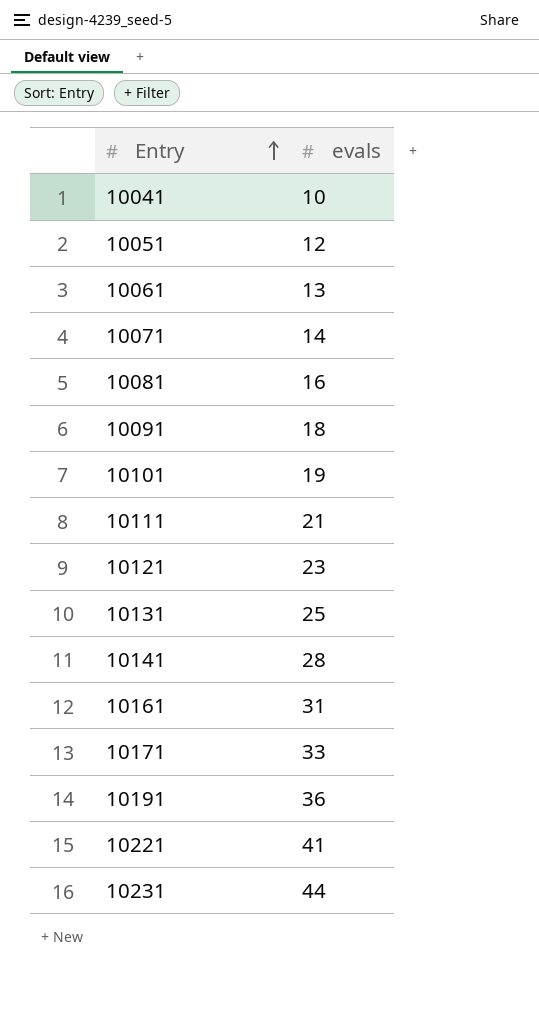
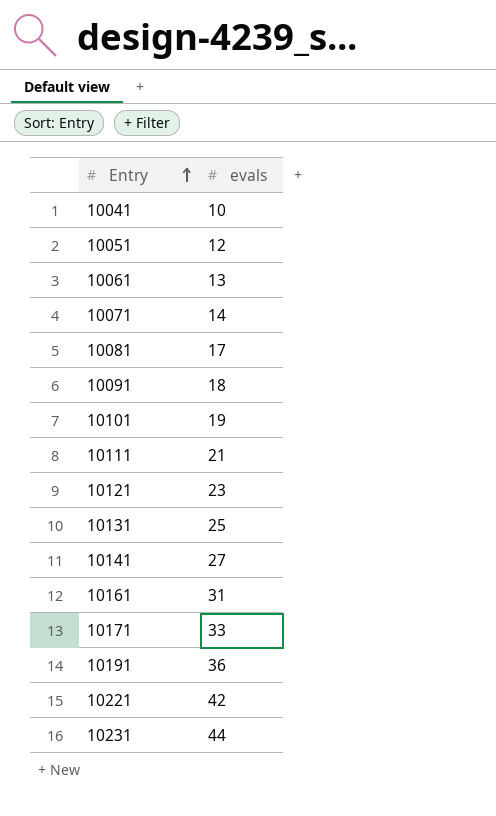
10081 | evals: 16 -> 17
10141 | evals: 28 -> 27
10221 | evals: 41 -> 42

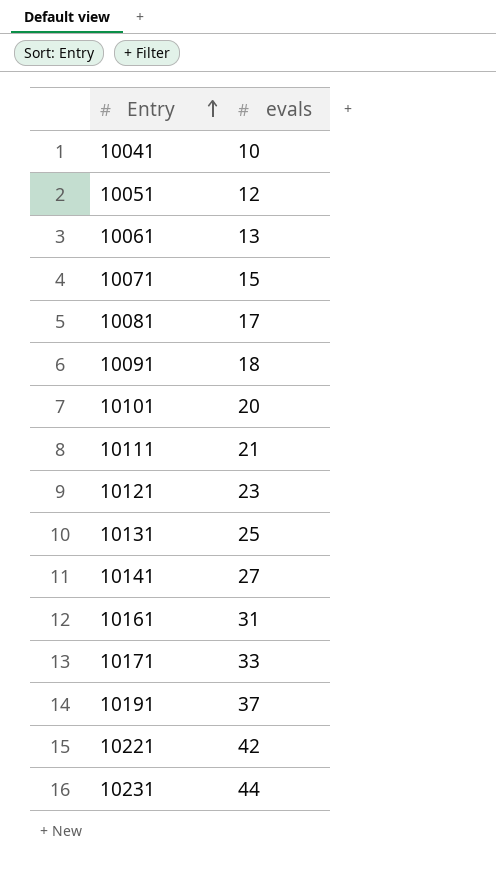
10071 | evals: 14 -> 15
10101 | evals: 19 -> 20
10191 | evals: 36 -> 37

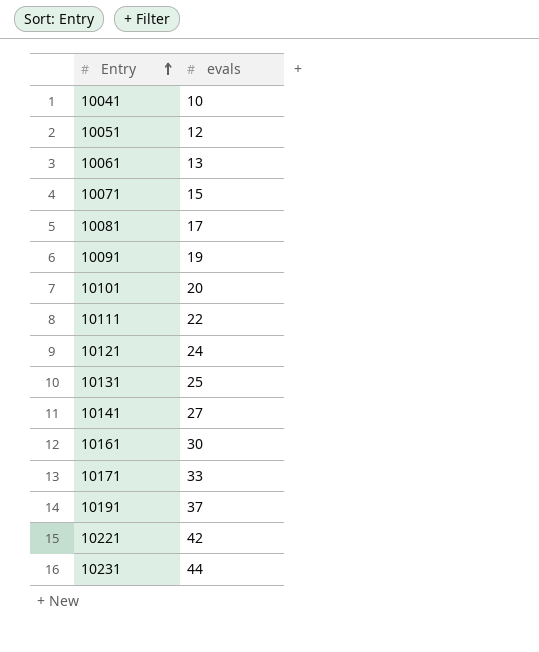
10091 | evals: 18 -> 19
10111 | evals: 21 -> 22
10121 | evals: 23 -> 24
10161 | evals: 31 -> 30

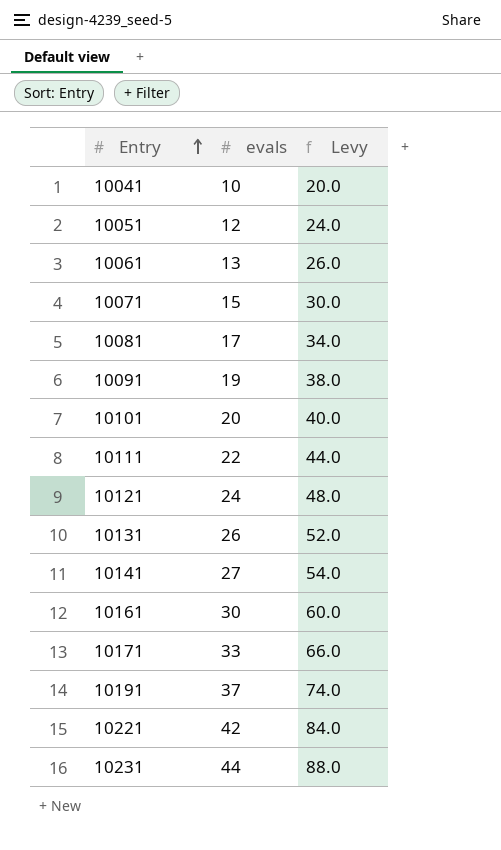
column Levy | formula: none -> [evals] * 2
10131 | evals: 25 -> 26

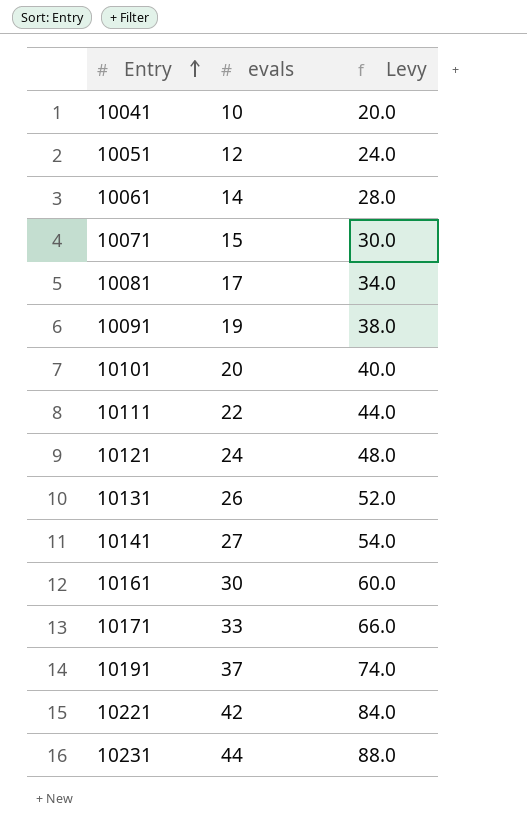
10061 | evals: 13 -> 14
10061 | Levy: 26.0 -> 28.0

